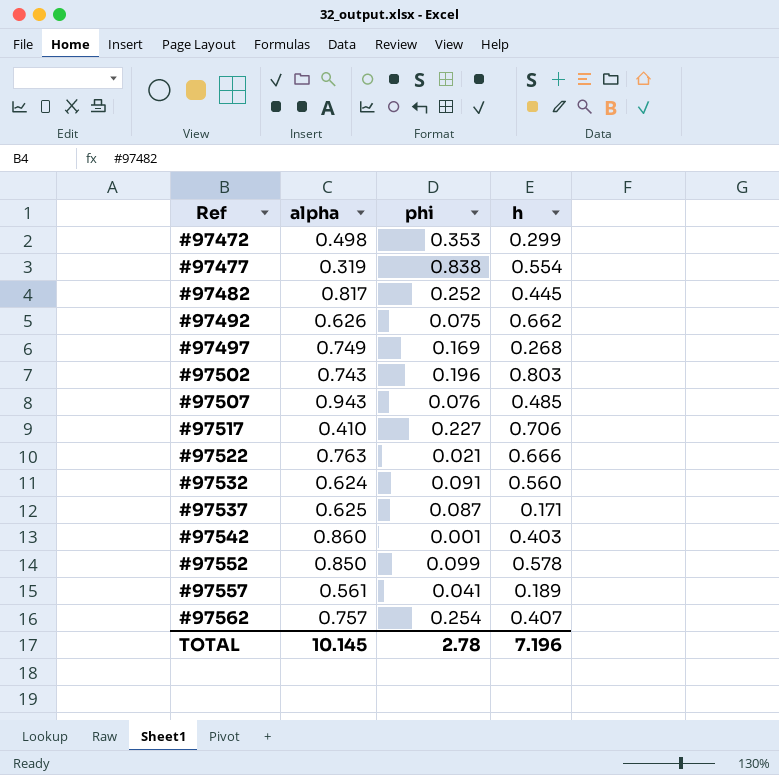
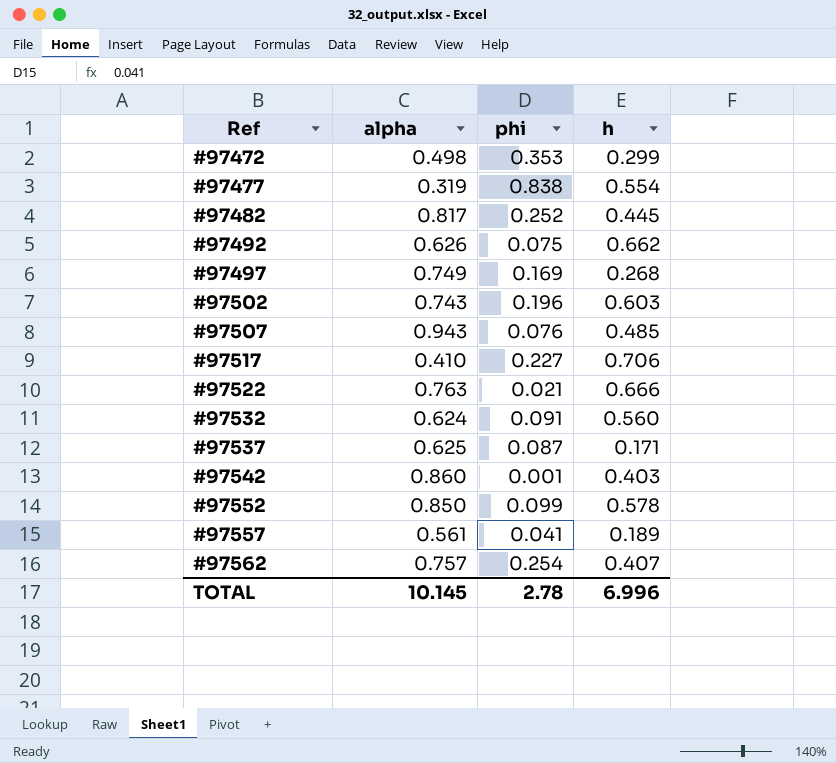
#97502 | h: 0.803 -> 0.603
TOTAL | h: 7.196 -> 6.996

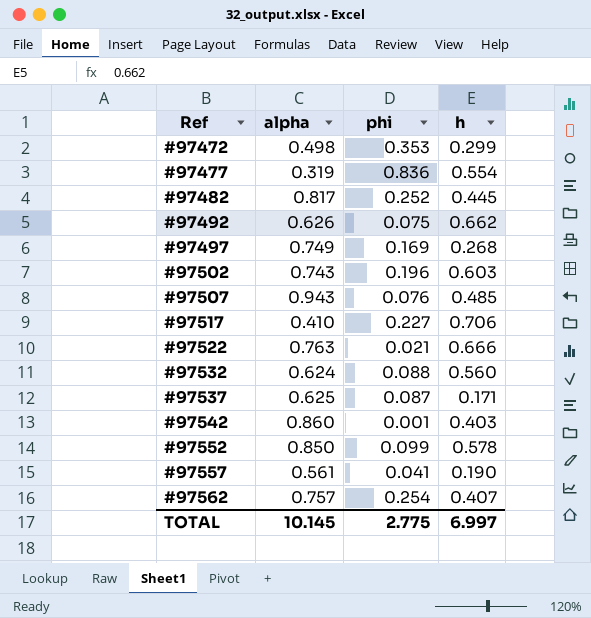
#97477 | phi: 0.838 -> 0.836
#97532 | phi: 0.091 -> 0.088
#97557 | h: 0.189 -> 0.190
TOTAL | phi: 2.78 -> 2.775
TOTAL | h: 6.996 -> 6.997

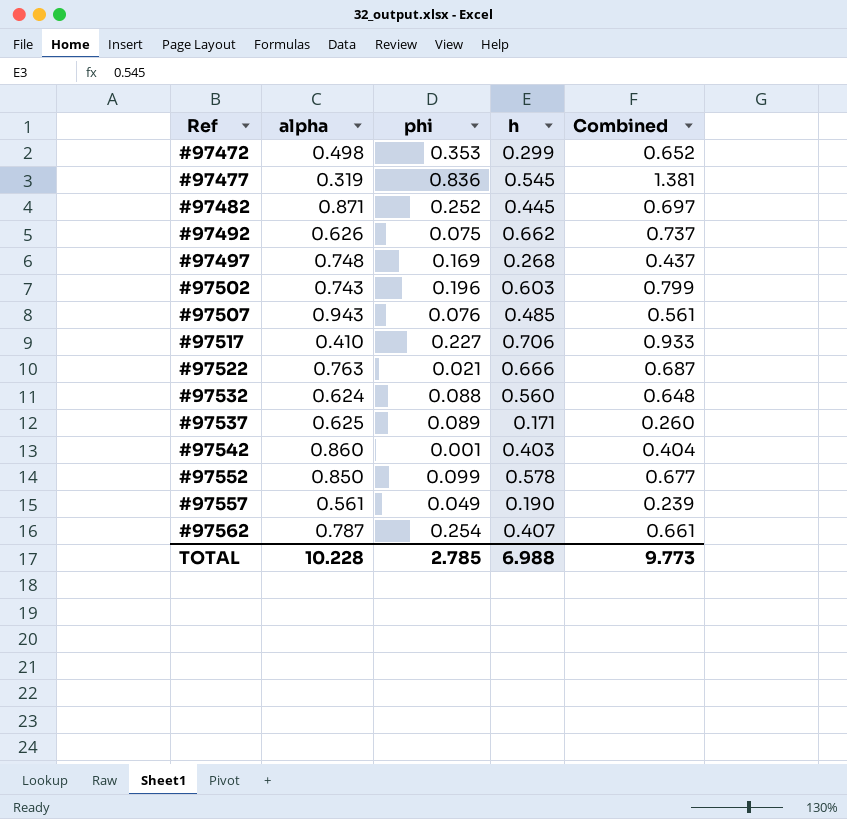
column Combined | formula: none -> [phi] + [h]
#97477 | h: 0.554 -> 0.545
#97482 | alpha: 0.817 -> 0.871
#97497 | alpha: 0.749 -> 0.748
#97537 | phi: 0.087 -> 0.089
#97557 | phi: 0.041 -> 0.049
#97562 | alpha: 0.757 -> 0.787
TOTAL | alpha: 10.145 -> 10.228
TOTAL | phi: 2.775 -> 2.785
TOTAL | h: 6.997 -> 6.988

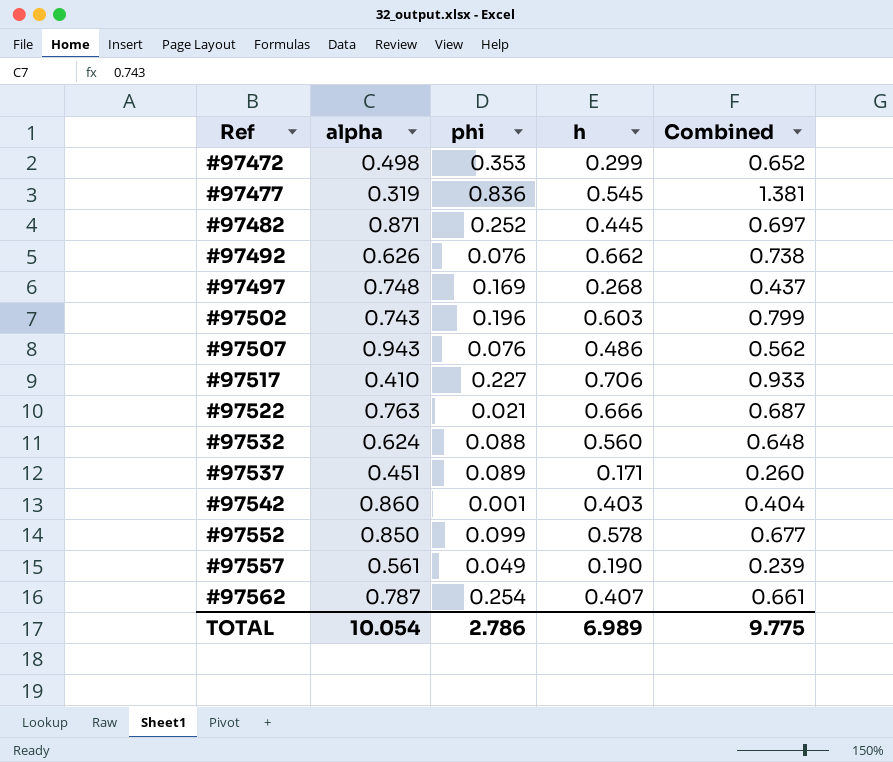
#97492 | phi: 0.075 -> 0.076
#97492 | Combined: 0.737 -> 0.738
#97507 | h: 0.485 -> 0.486
#97507 | Combined: 0.561 -> 0.562
#97537 | alpha: 0.625 -> 0.451
TOTAL | alpha: 10.228 -> 10.054
TOTAL | phi: 2.785 -> 2.786
TOTAL | h: 6.988 -> 6.989
TOTAL | Combined: 9.773 -> 9.775

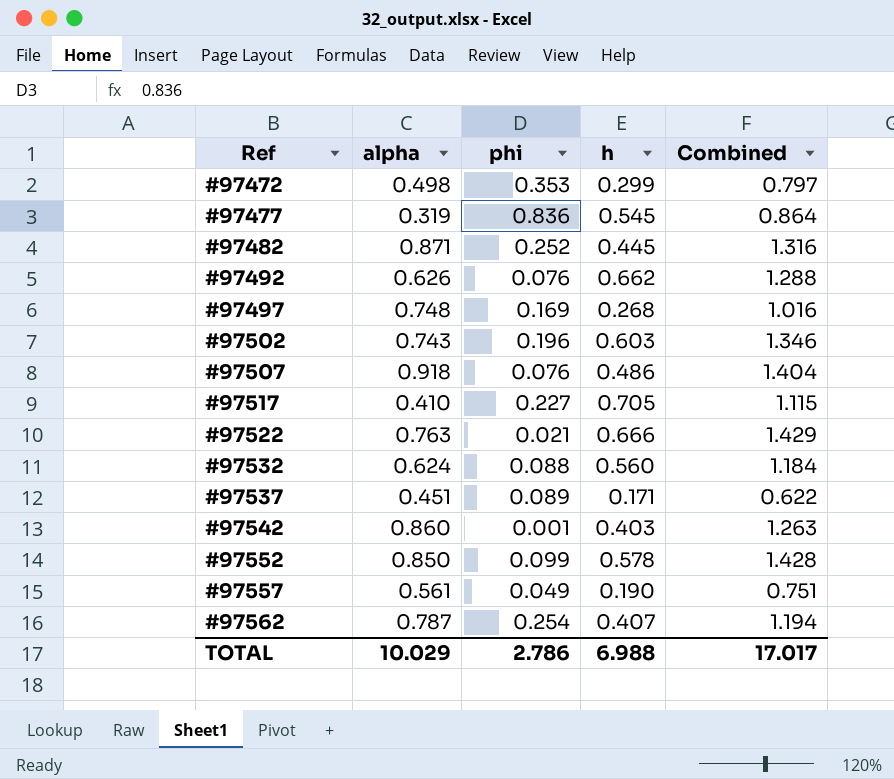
column Combined | formula: [phi] + [h] -> [alpha] + [h]
#97507 | alpha: 0.943 -> 0.918
#97517 | h: 0.706 -> 0.705
TOTAL | alpha: 10.054 -> 10.029
TOTAL | h: 6.989 -> 6.988
TOTAL | Combined: 9.775 -> 17.017

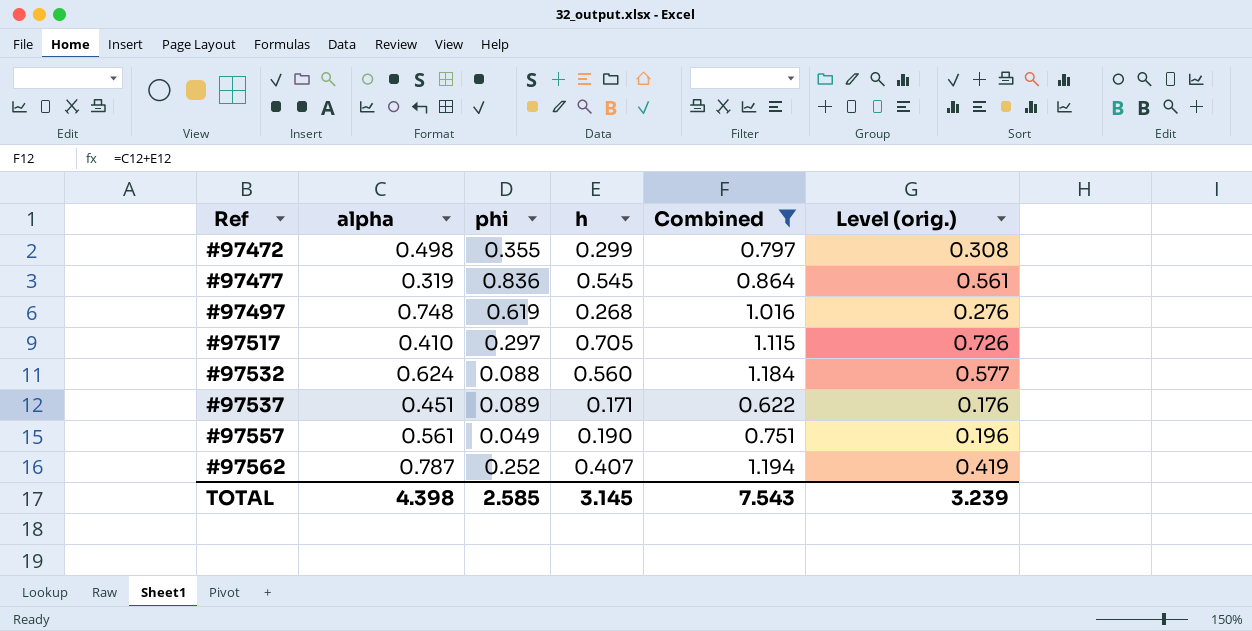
filter: none -> Combined <= 1.194
column Level (orig.) | formula: none -> [h] * 1.03
#97472 | phi: 0.353 -> 0.355
#97497 | phi: 0.169 -> 0.619
#97517 | phi: 0.227 -> 0.297
#97562 | phi: 0.254 -> 0.252
TOTAL | alpha: 10.029 -> 4.398
TOTAL | phi: 2.786 -> 2.585
TOTAL | h: 6.988 -> 3.145
TOTAL | Combined: 17.017 -> 7.543

